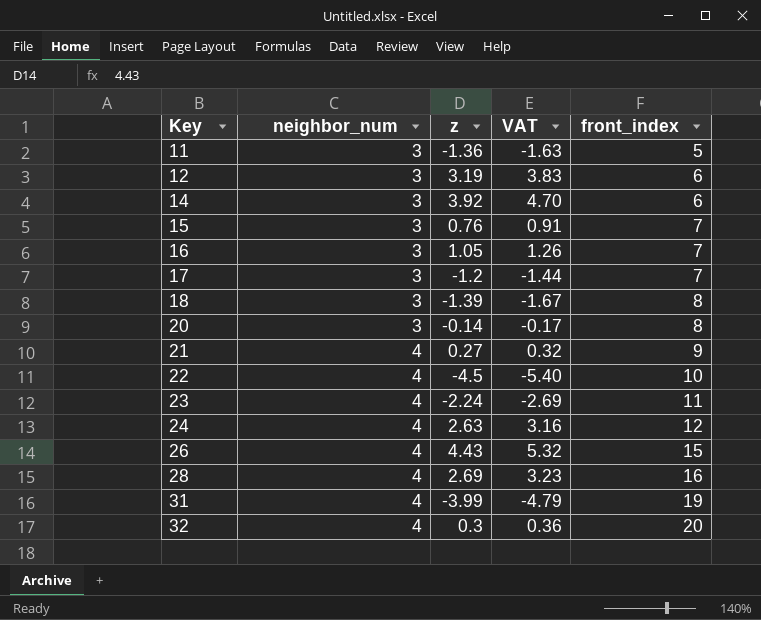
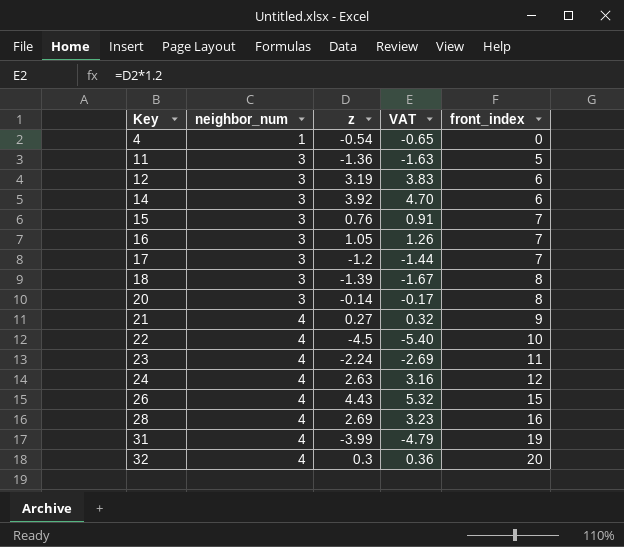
row 4: none -> 1 | -0.54 | -0.65 | 0

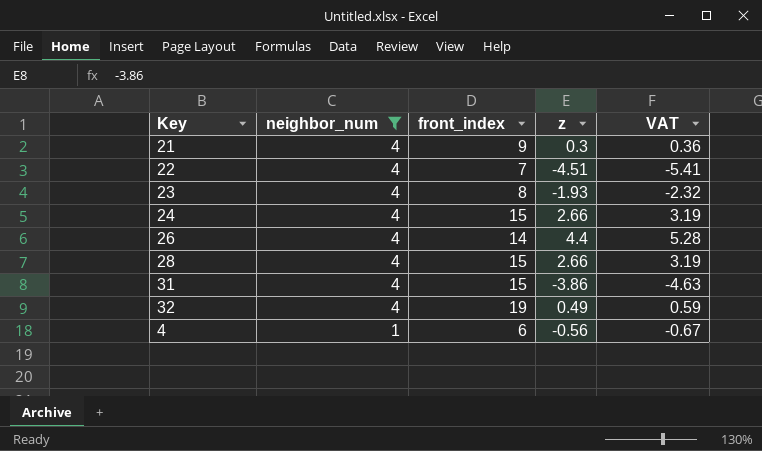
filter: none -> neighbor_num != 3
row order: Key ascending -> neighbor_num descending
column front_index | position: 5 -> 3
21 | z: 0.27 -> 0.3
21 | VAT: 0.32 -> 0.36
22 | front_index: 10 -> 7
22 | z: -4.5 -> -4.51
22 | VAT: -5.40 -> -5.41
23 | front_index: 11 -> 8
23 | z: -2.24 -> -1.93
23 | VAT: -2.69 -> -2.32
24 | front_index: 12 -> 15
24 | z: 2.63 -> 2.66
24 | VAT: 3.16 -> 3.19
26 | front_index: 15 -> 14
26 | z: 4.43 -> 4.4
26 | VAT: 5.32 -> 5.28
28 | front_index: 16 -> 15
28 | z: 2.69 -> 2.66
28 | VAT: 3.23 -> 3.19
31 | front_index: 19 -> 15
31 | z: -3.99 -> -3.86
31 | VAT: -4.79 -> -4.63
32 | front_index: 20 -> 19
32 | z: 0.3 -> 0.49
32 | VAT: 0.36 -> 0.59
4 | front_index: 0 -> 6
4 | z: -0.54 -> -0.56
4 | VAT: -0.65 -> -0.67

